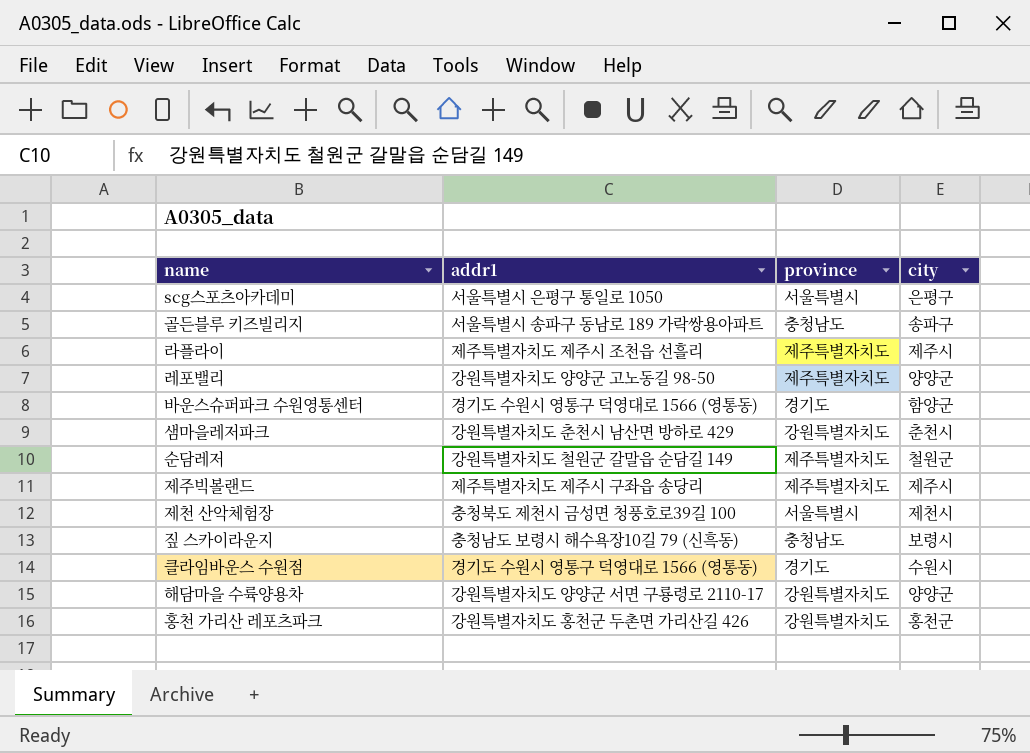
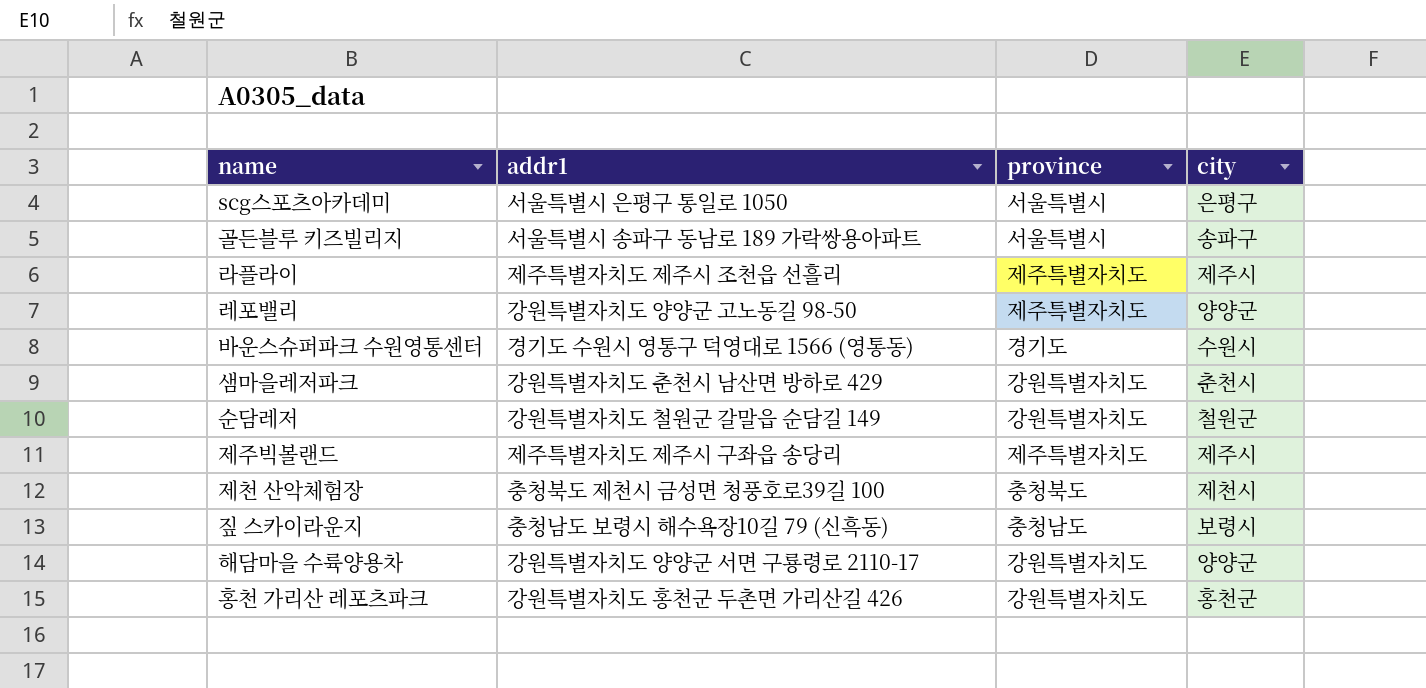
row 클라임바운스 수원점: 경기도 수원시 영통구 덕영대로 1566 (영통동) | 경기도 | 수원시 -> none
골든블루 키즈빌리지 | province: 충청남도 -> 서울특별시
바운스슈퍼파크 수원영통센터 | city: 함양군 -> 수원시
순담레저 | province: 제주특별자치도 -> 강원특별자치도
제천 산악체험장 | province: 서울특별시 -> 충청북도

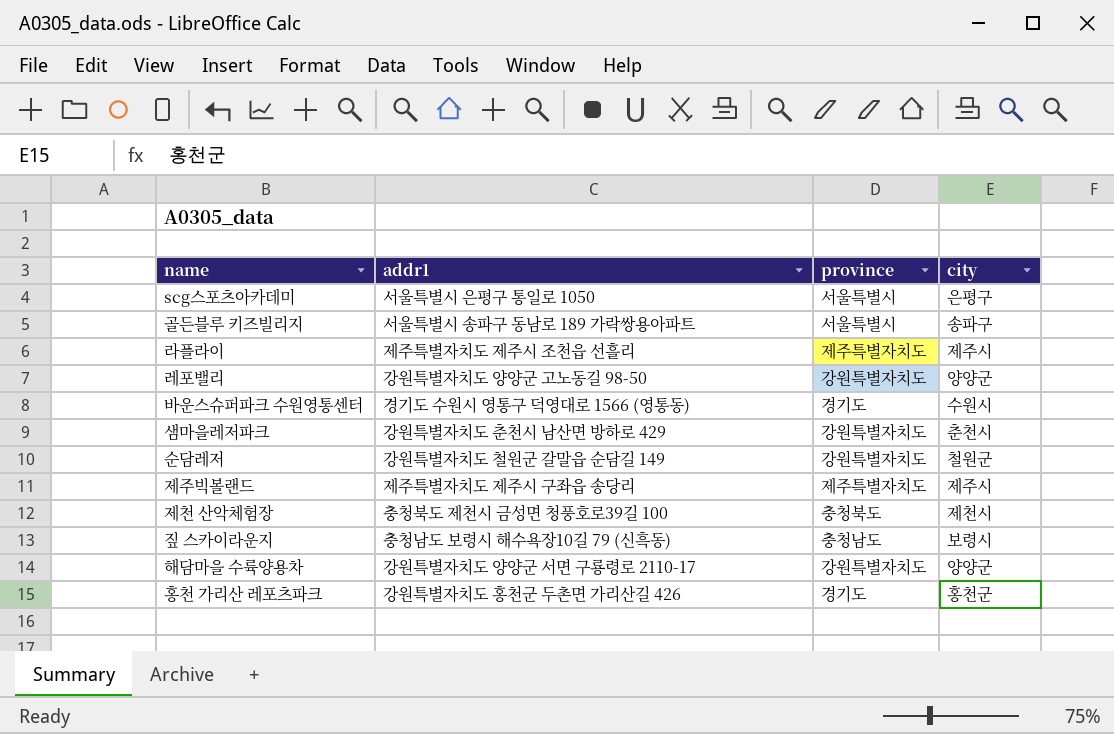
레포밸리 | province: 제주특별자치도 -> 강원특별자치도
홍천 가리산 레포츠파크 | province: 강원특별자치도 -> 경기도

